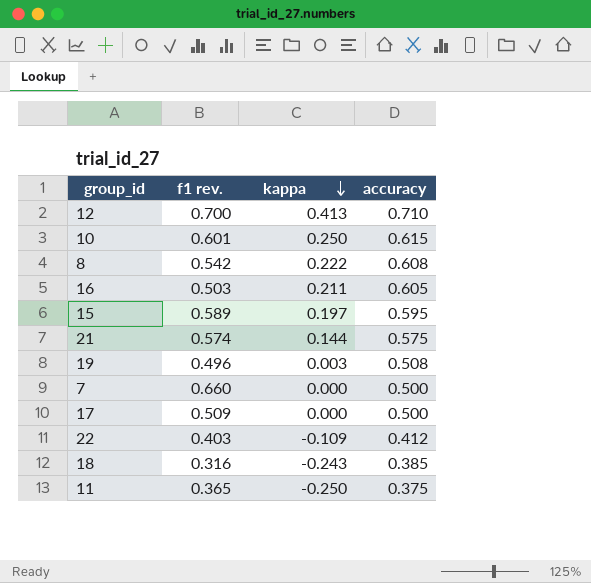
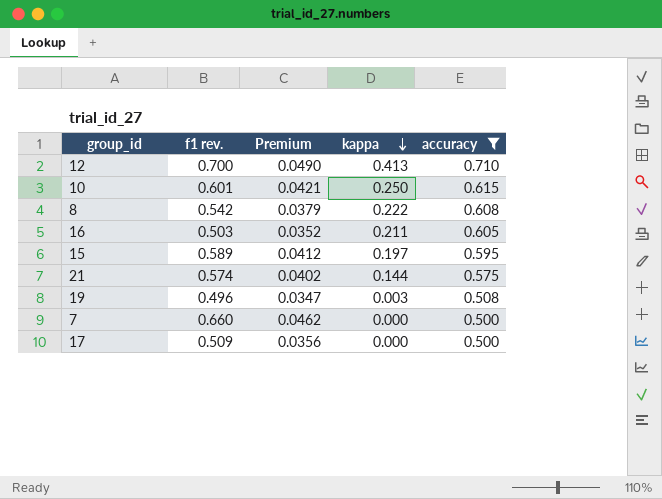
filter: none -> accuracy >= 0.500
column Premium | formula: none -> [f1 rev.] * 0.07

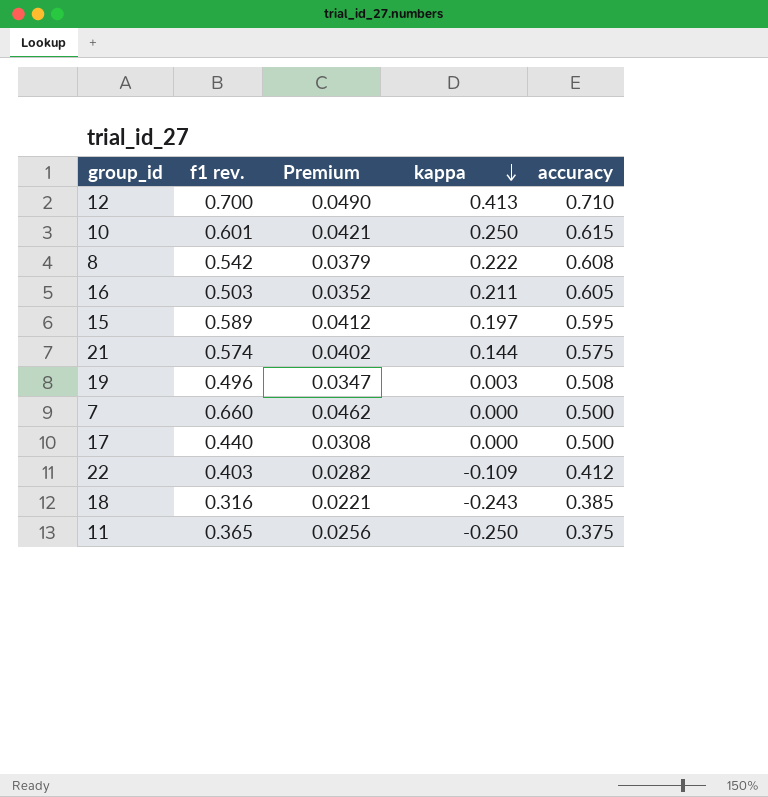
filter: accuracy >= 0.500 -> none
17 | f1 rev.: 0.509 -> 0.440
17 | Premium: 0.0356 -> 0.0308

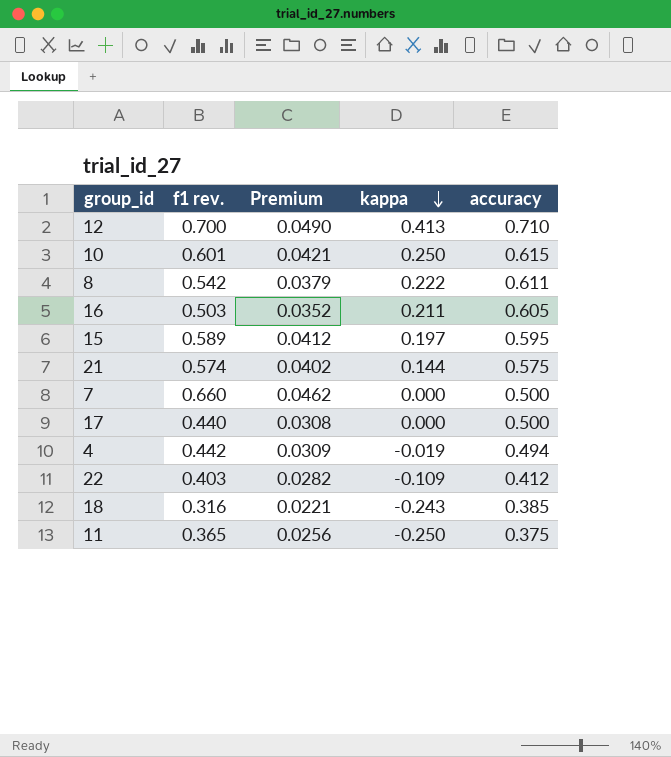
row 19: 0.496 | 0.0347 | 0.003 | 0.508 -> none
8 | accuracy: 0.608 -> 0.611
row 4: none -> 0.442 | 0.0309 | -0.019 | 0.494

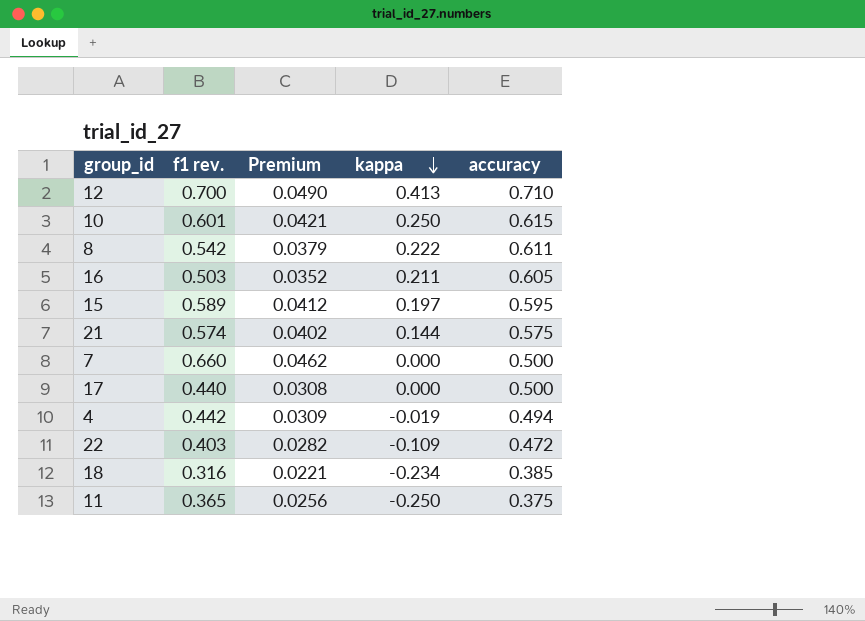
22 | accuracy: 0.412 -> 0.472
18 | kappa: -0.243 -> -0.234

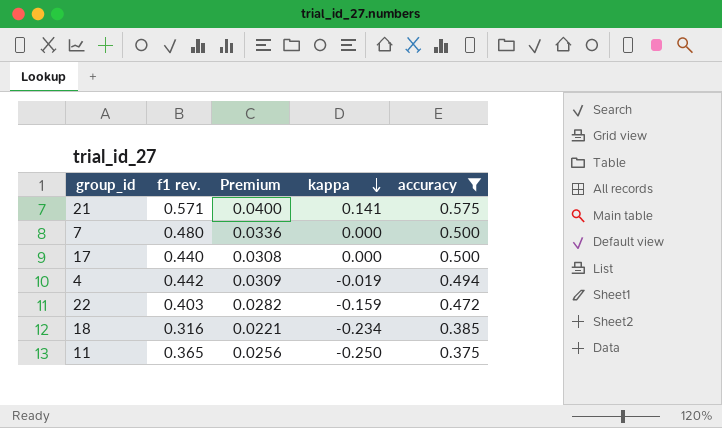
filter: none -> accuracy <= 0.575
21 | f1 rev.: 0.574 -> 0.571
21 | Premium: 0.0402 -> 0.0400
21 | kappa: 0.144 -> 0.141
7 | f1 rev.: 0.660 -> 0.480
7 | Premium: 0.0462 -> 0.0336
22 | kappa: -0.109 -> -0.159

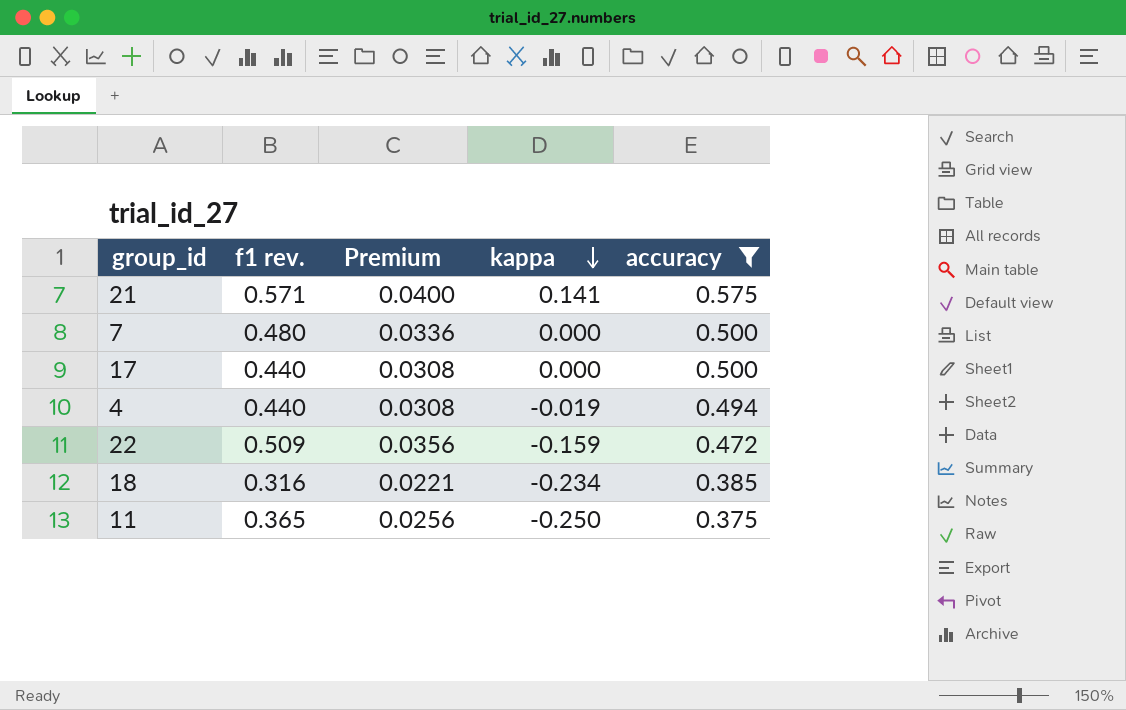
4 | f1 rev.: 0.442 -> 0.440
4 | Premium: 0.0309 -> 0.0308
22 | f1 rev.: 0.403 -> 0.509
22 | Premium: 0.0282 -> 0.0356

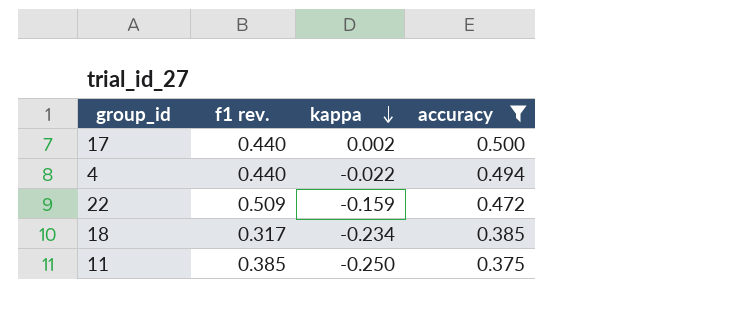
column Premium | formula: [f1 rev.] * 0.07 -> none
row 21: 0.571 | 0.0400 | 0.141 | 0.575 -> none
row 7: 0.480 | 0.0336 | 0.000 | 0.500 -> none
17 | kappa: 0.000 -> 0.002
4 | kappa: -0.019 -> -0.022
18 | f1 rev.: 0.316 -> 0.317
11 | f1 rev.: 0.365 -> 0.385

